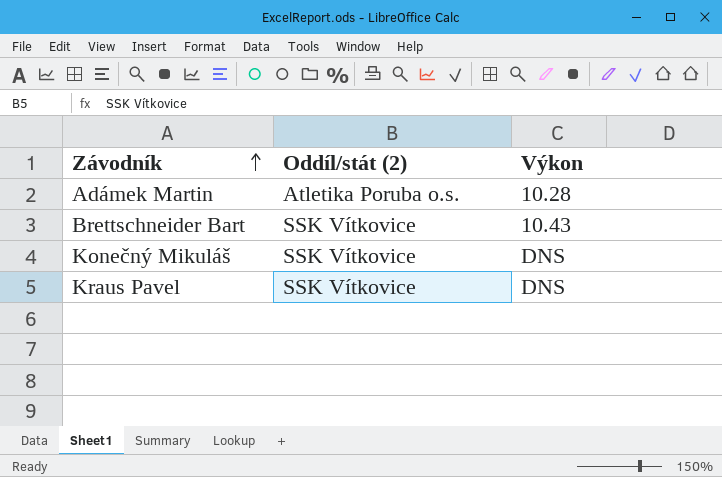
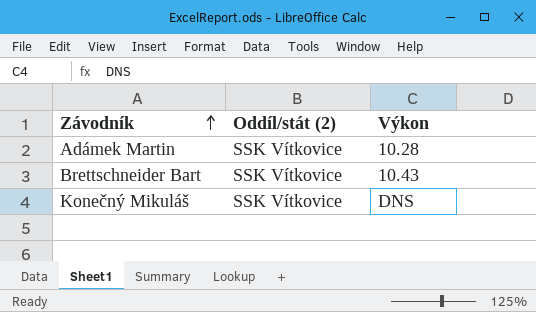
row Kraus Pavel: SSK Vítkovice | DNS -> none
Adámek Martin | Oddíl/stát (2): Atletika Poruba o.s. -> SSK Vítkovice

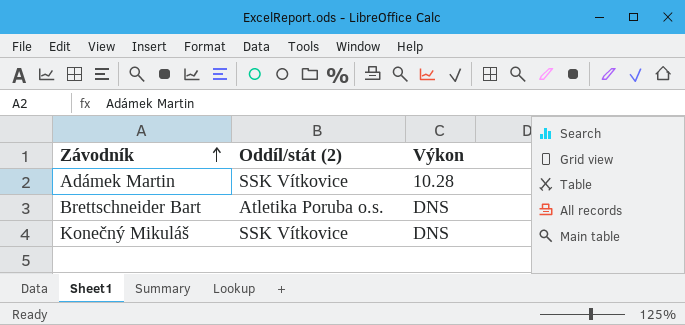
Brettschneider Bart | Oddíl/stát (2): SSK Vítkovice -> Atletika Poruba o.s.
Brettschneider Bart | Výkon: 10.43 -> DNS

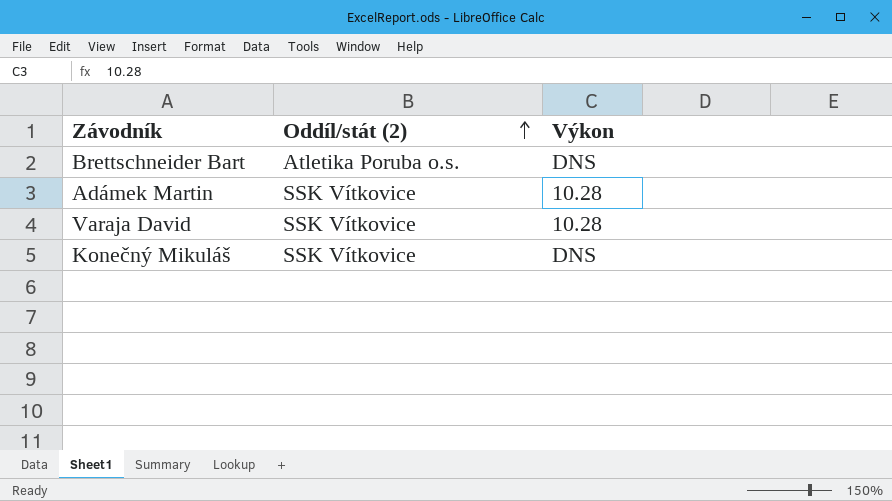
row order: Závodník ascending -> Oddíl/stát (2) ascending
row Varaja David: none -> SSK Vítkovice | 10.28

